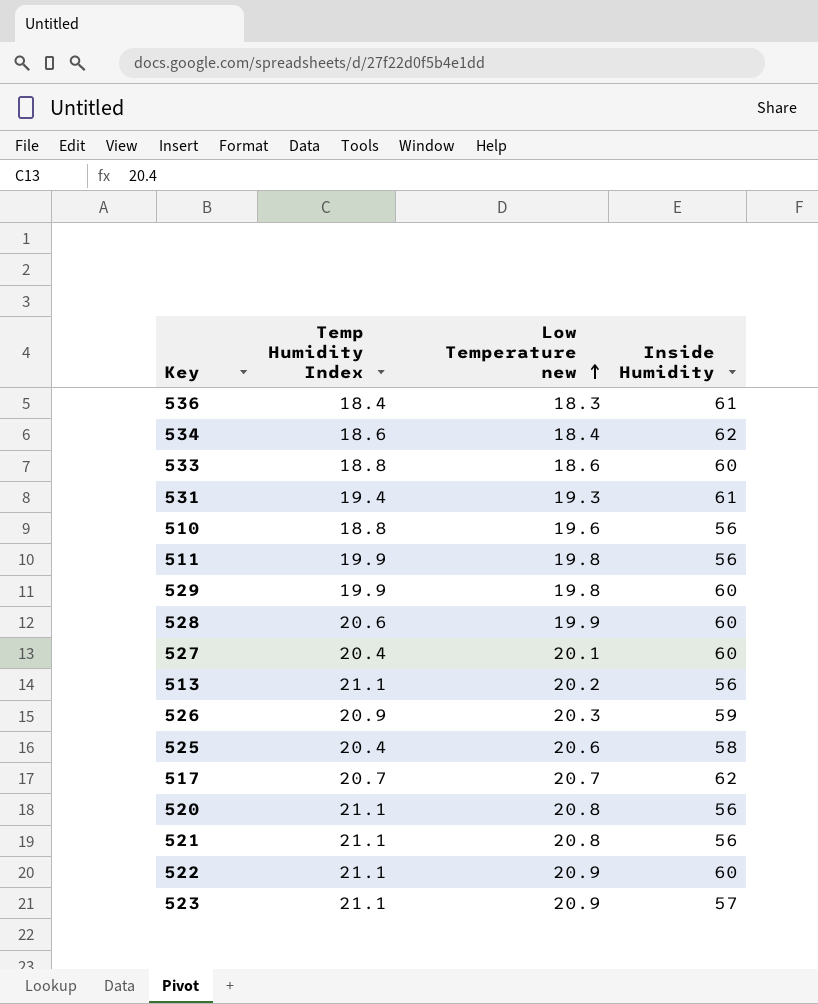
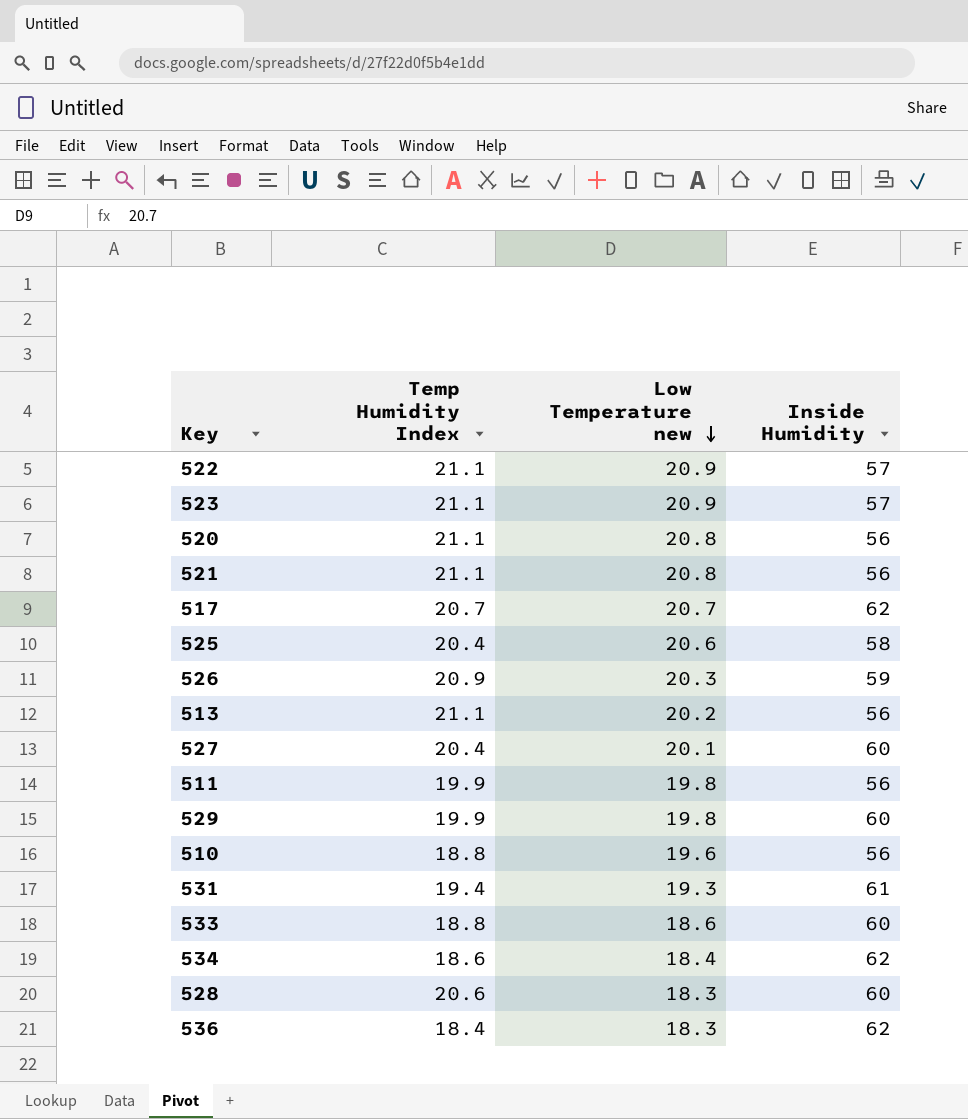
row order: Low Temperature new ascending -> Low Temperature new descending
522 | Inside Humidity: 60 -> 57
528 | Low Temperature new: 19.9 -> 18.3
536 | Inside Humidity: 61 -> 62

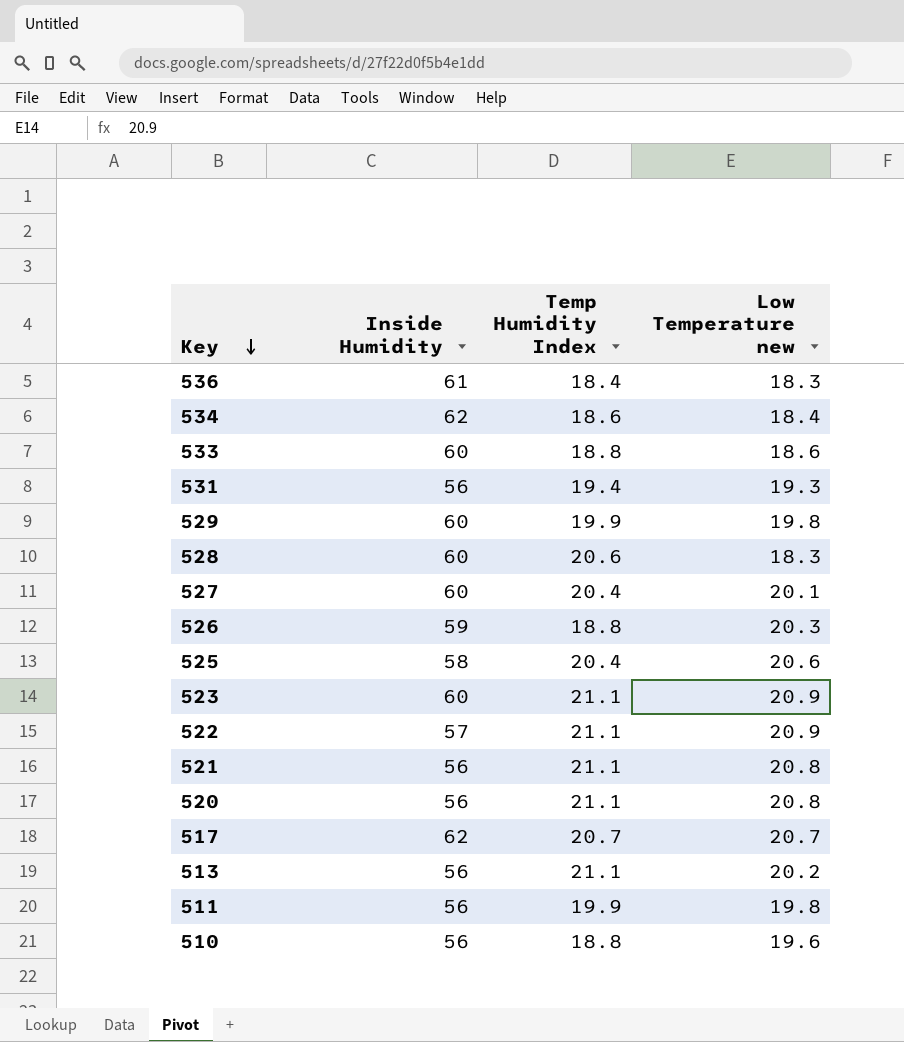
row order: Low Temperature new descending -> Key descending
column Inside Humidity | position: 4 -> 2
536 | Inside Humidity: 62 -> 61
531 | Inside Humidity: 61 -> 56
526 | Temp Humidity Index: 20.9 -> 18.8
523 | Inside Humidity: 57 -> 60

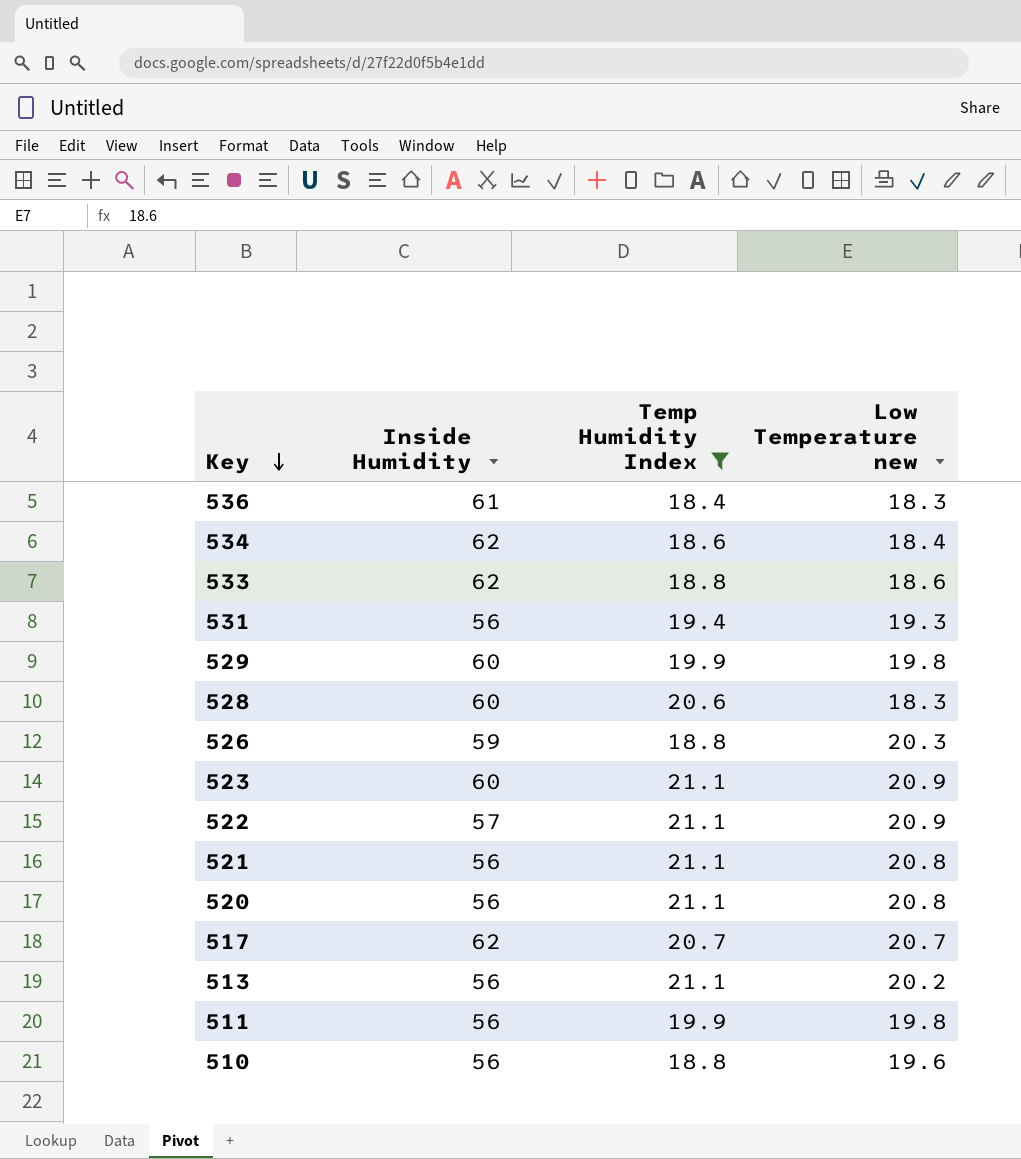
filter: none -> Temp Humidity Index != 20.4
533 | Inside Humidity: 60 -> 62

